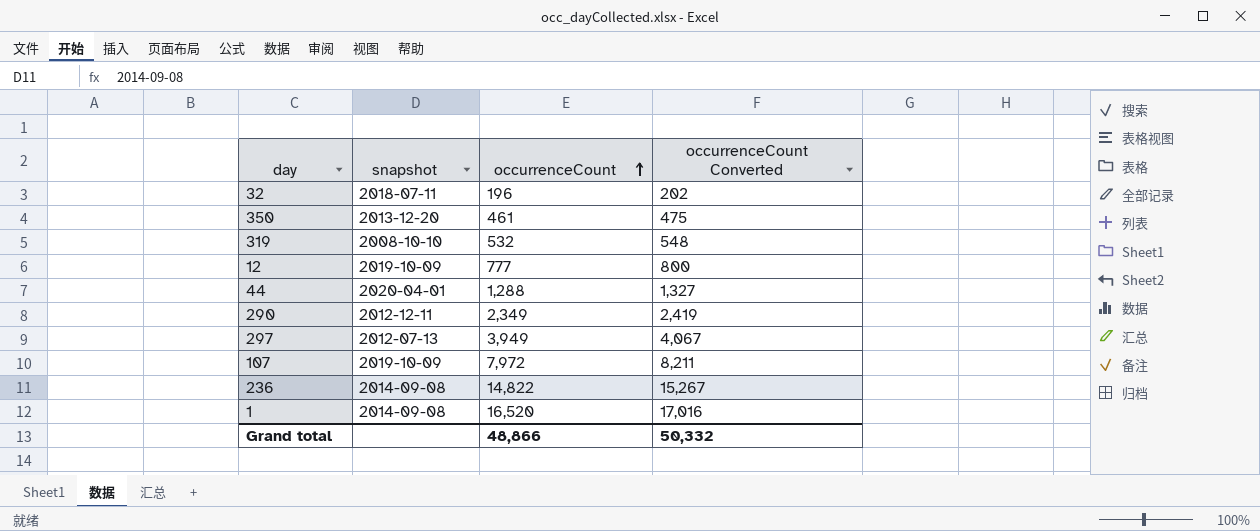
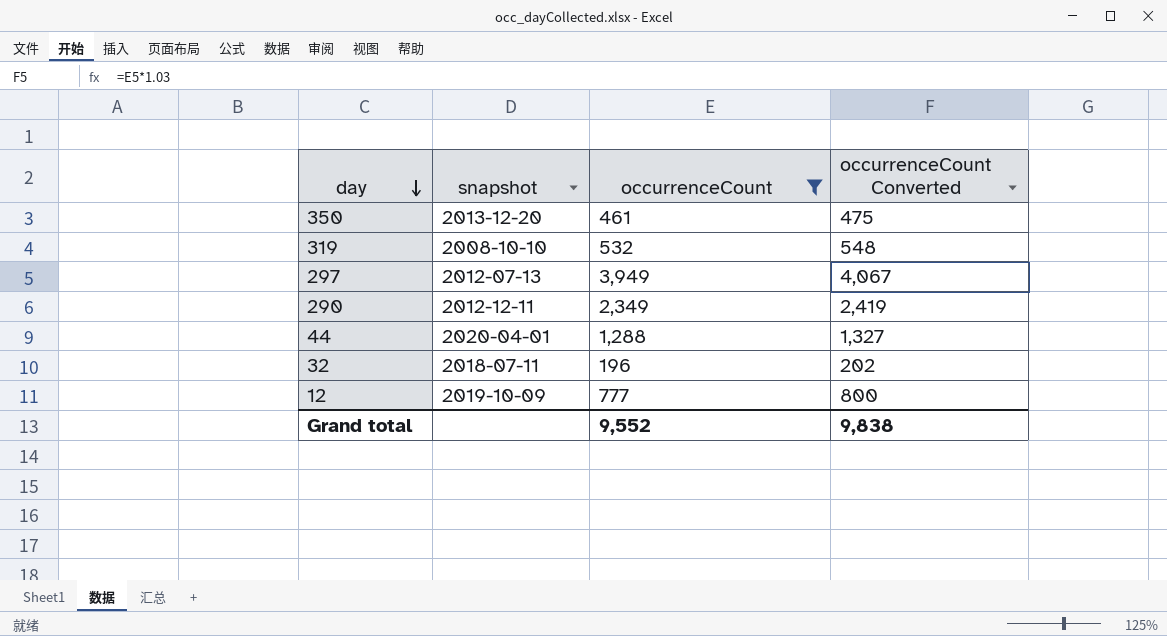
filter: none -> occurrenceCount <= 3,949
row order: occurrenceCount ascending -> day descending
Grand total | occurrenceCount: 48,866 -> 9,552
Grand total | occurrenceCount Converted: 50,332 -> 9,838

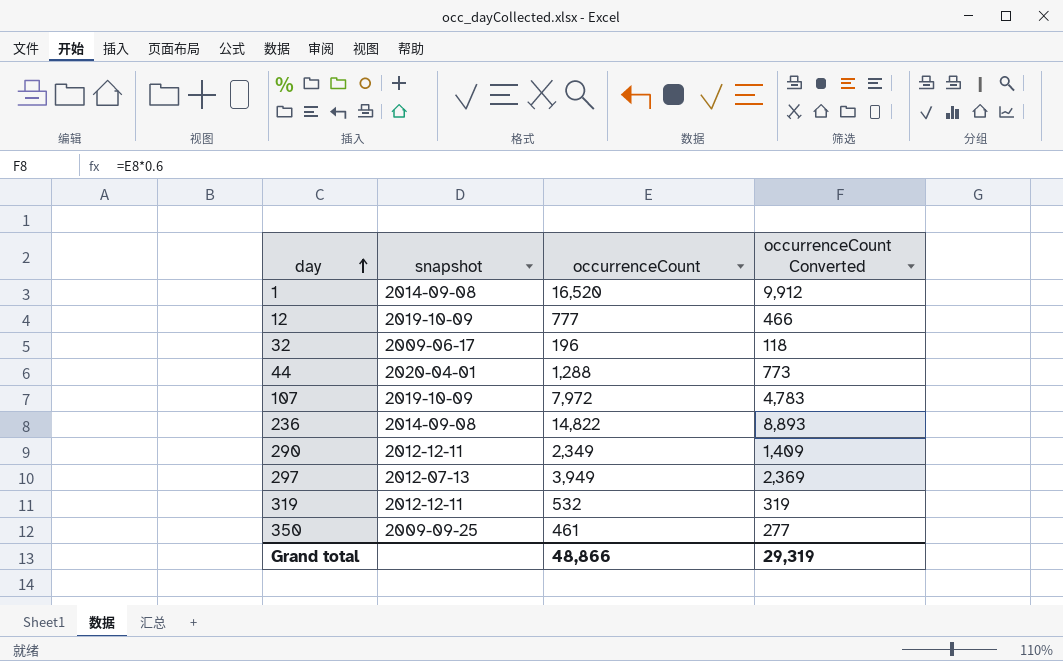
filter: occurrenceCount <= 3,949 -> none
row order: day descending -> day ascending
column occurrenceCount Converted | formula: [occurrenceCount] * 1.03 -> [occurrenceCount] * 0.6
32 | snapshot: 2018-07-11 -> 2009-06-17
319 | snapshot: 2008-10-10 -> 2012-12-11
350 | snapshot: 2013-12-20 -> 2009-09-25
Grand total | occurrenceCount: 9,552 -> 48,866
Grand total | occurrenceCount Converted: 9,838 -> 29,319

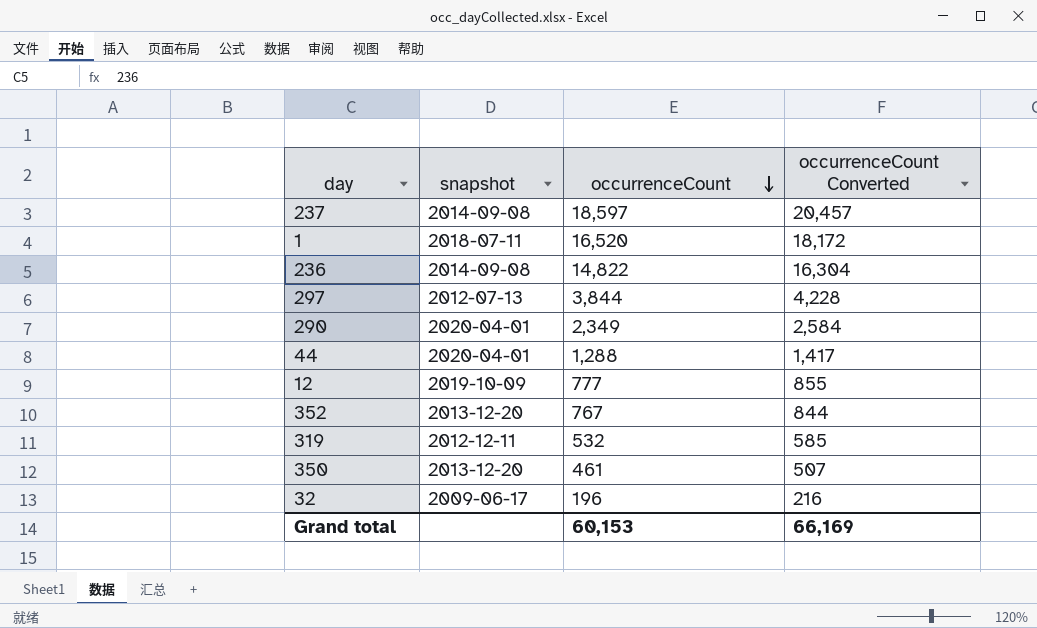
row order: day ascending -> occurrenceCount descending
column occurrenceCount Converted | formula: [occurrenceCount] * 0.6 -> [occurrenceCount] * 1.1
row 107: 2019-10-09 | 7,972 | 4,783 -> none
row 237: none -> 2014-09-08 | 18,597 | 20,457
1 | snapshot: 2014-09-08 -> 2018-07-11
297 | occurrenceCount: 3,949 -> 3,844
290 | snapshot: 2012-12-11 -> 2020-04-01
row 352: none -> 2013-12-20 | 767 | 844
350 | snapshot: 2009-09-25 -> 2013-12-20
Grand total | occurrenceCount: 48,866 -> 60,153
Grand total | occurrenceCount Converted: 29,319 -> 66,169

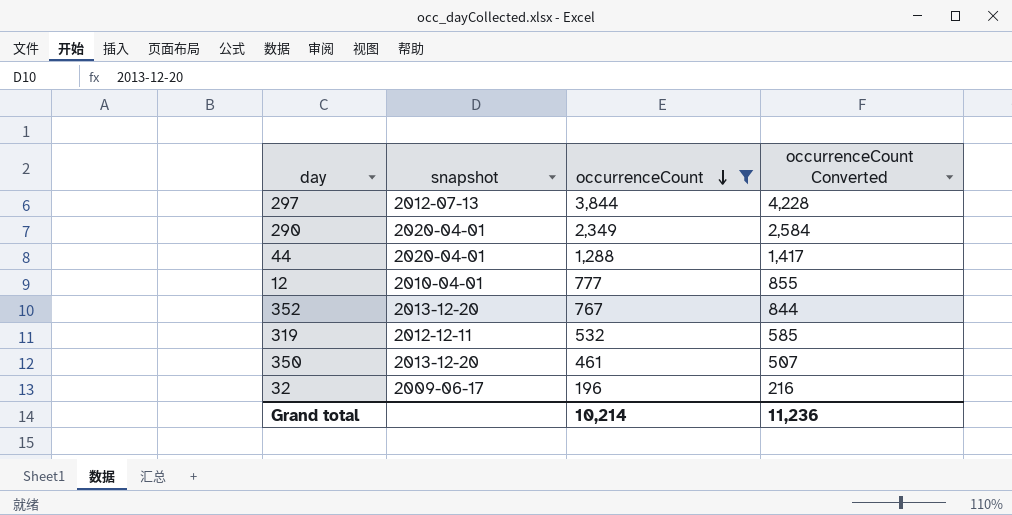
filter: none -> occurrenceCount <= 3,844
12 | snapshot: 2019-10-09 -> 2010-04-01
Grand total | occurrenceCount: 60,153 -> 10,214
Grand total | occurrenceCount Converted: 66,169 -> 11,236

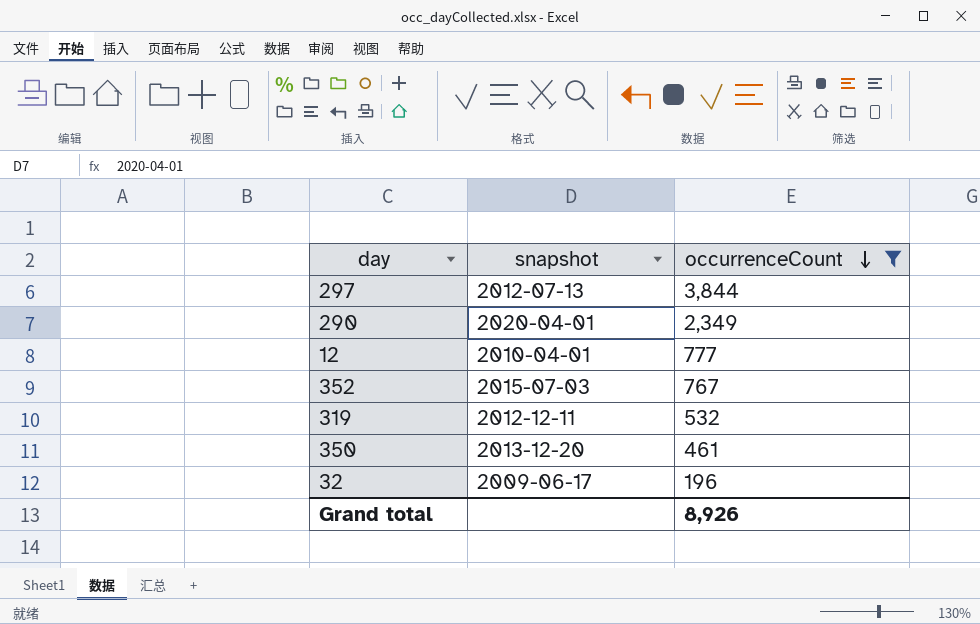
column occurrenceCount Converted | formula: [occurrenceCount] * 1.1 -> none
row 44: 2020-04-01 | 1,288 | 1,417 -> none
352 | snapshot: 2013-12-20 -> 2015-07-03
Grand total | occurrenceCount: 10,214 -> 8,926

